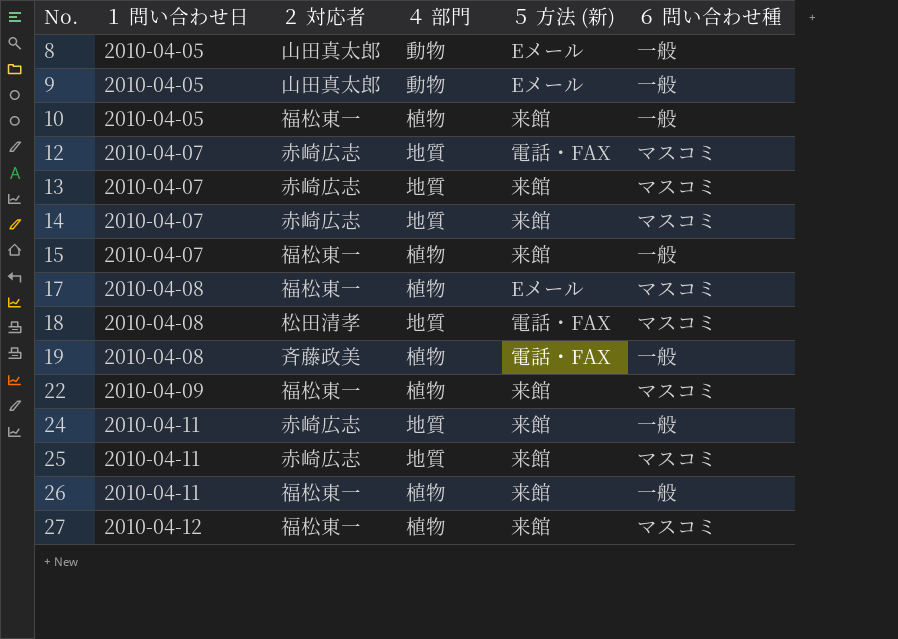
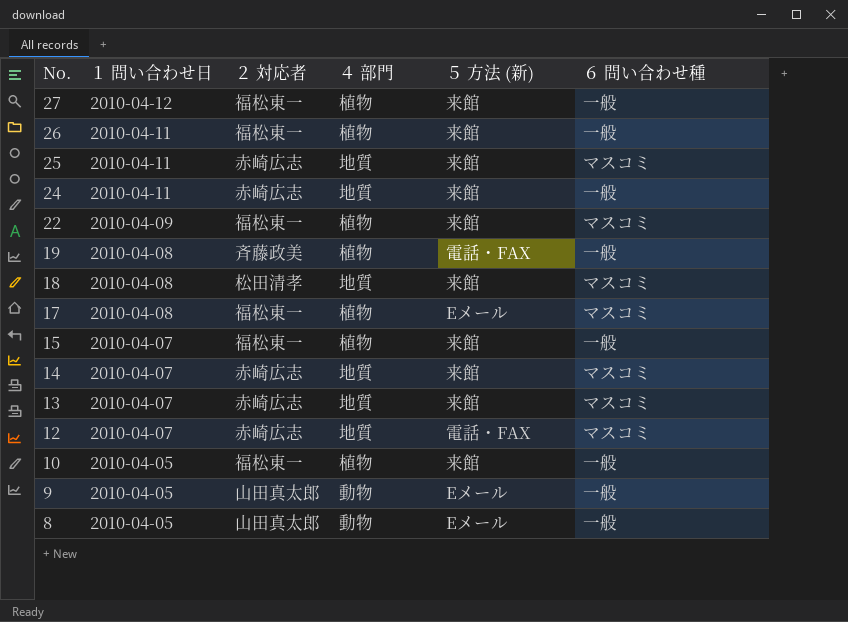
row order: No. ascending -> No. descending
27 | ６ 問い合わせ種: マスコミ -> 一般
18 | ５ 方法 (新): 電話・FAX -> 来館

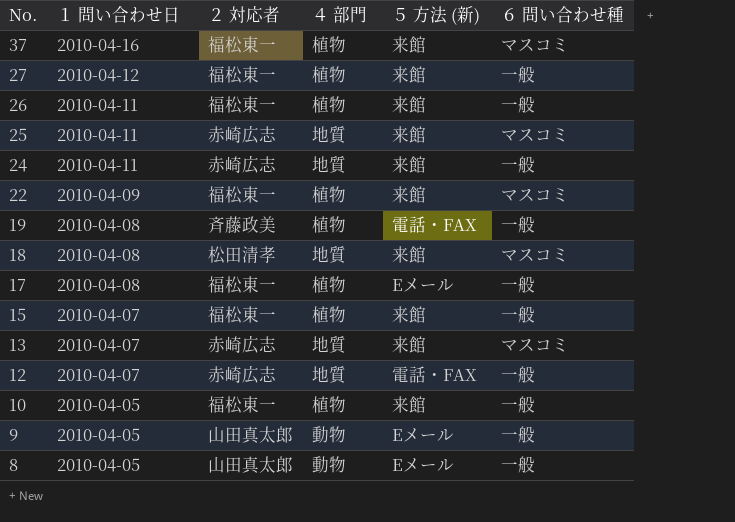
row 14: 2010-04-07 | 赤崎広志 | 地質 | 来館 | マスコミ -> none
row 37: none -> 2010-04-16 | 福松東一 | 植物 | 来館 | マスコミ
17 | ６ 問い合わせ種: マスコミ -> 一般
12 | ６ 問い合わせ種: マスコミ -> 一般

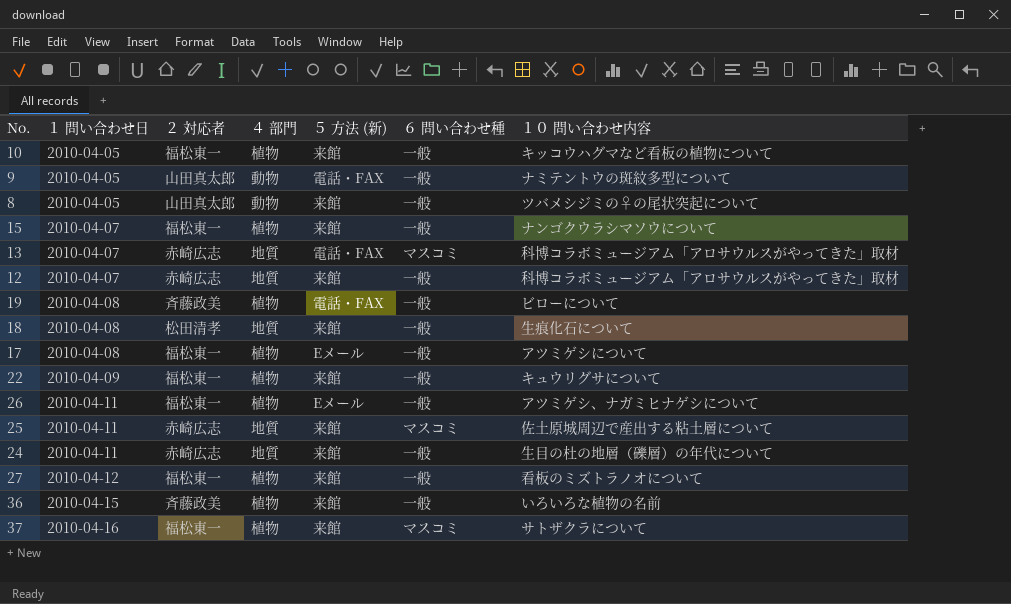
row order: No. descending -> １ 問い合わせ日 ascending
column １０ 問い合わせ内容 | position: none -> 7
9 | ５ 方法 (新): Eメール -> 電話・FAX
8 | ５ 方法 (新): Eメール -> 来館
13 | ５ 方法 (新): 来館 -> 電話・FAX
12 | ５ 方法 (新): 電話・FAX -> 来館
18 | ６ 問い合わせ種: マスコミ -> 一般
22 | ６ 問い合わせ種: マスコミ -> 一般
26 | ５ 方法 (新): 来館 -> Eメール
row 36: none -> 2010-04-15 | 斉藤政美 | 植物 | 来館 | 一般 | いろいろな植物の名前

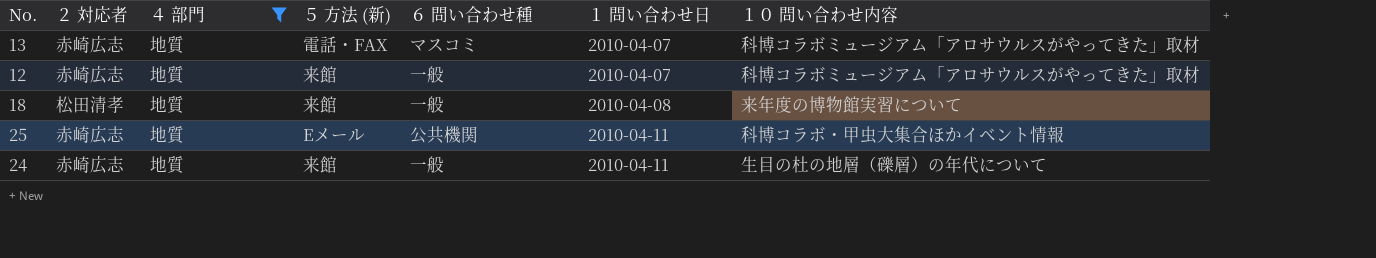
filter: none -> ４ 部門 = 地質
column １ 問い合わせ日 | position: 2 -> 6
18 | １０ 問い合わせ内容: 生痕化石について -> 来年度の博物館実習について
25 | ５ 方法 (新): 来館 -> Eメール
25 | ６ 問い合わせ種: マスコミ -> 公共機関
25 | １０ 問い合わせ内容: 佐土原城周辺で産出する粘土層について -> 科博コラボ・甲虫大集合ほかイベント情報

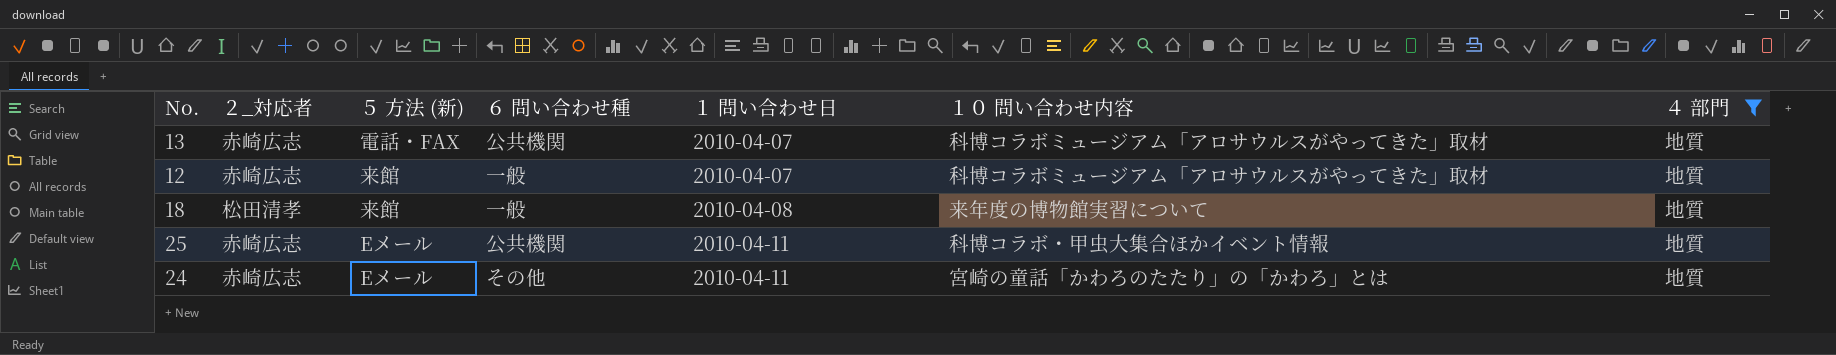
column name: ２ 対応者 -> ２_対応者
column ４ 部門 | position: 3 -> 7
13 | ６ 問い合わせ種: マスコミ -> 公共機関
24 | ５ 方法 (新): 来館 -> Eメール
24 | ６ 問い合わせ種: 一般 -> その他
24 | １０ 問い合わせ内容: 生目の杜の地層（礫層）の年代について -> 宮崎の童話「かわろのたたり」の「かわろ」とは

